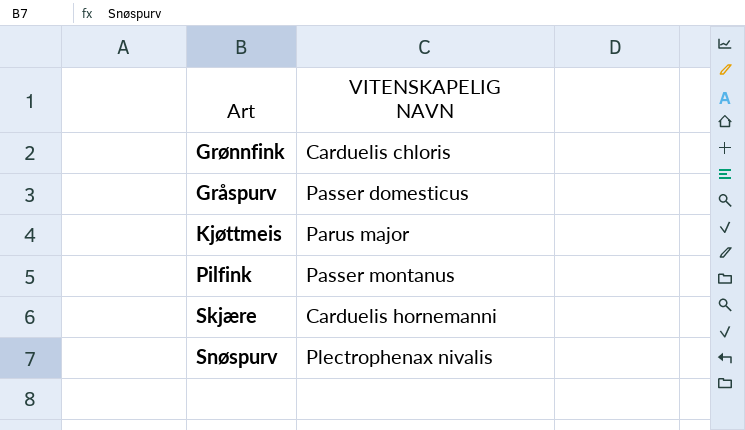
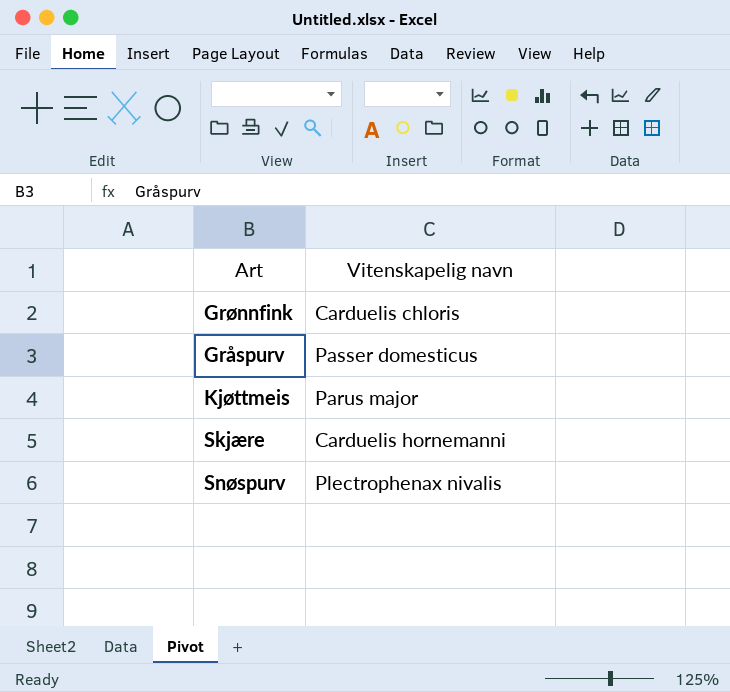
column name: VITENSKAPELIG NAVN -> Vitenskapelig navn
row Pilfink: Passer montanus -> none

